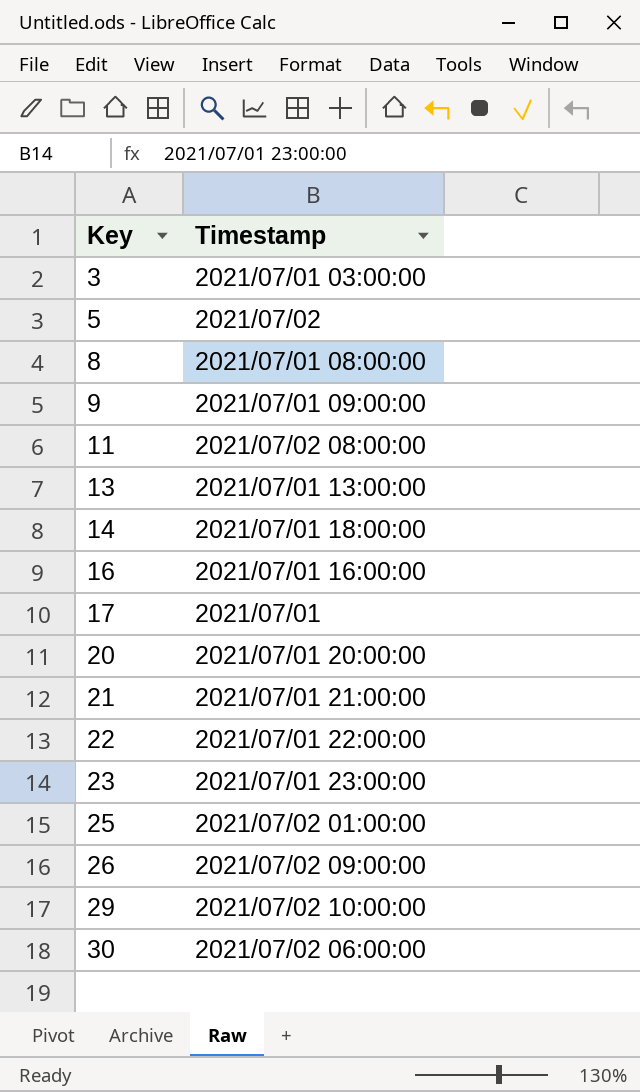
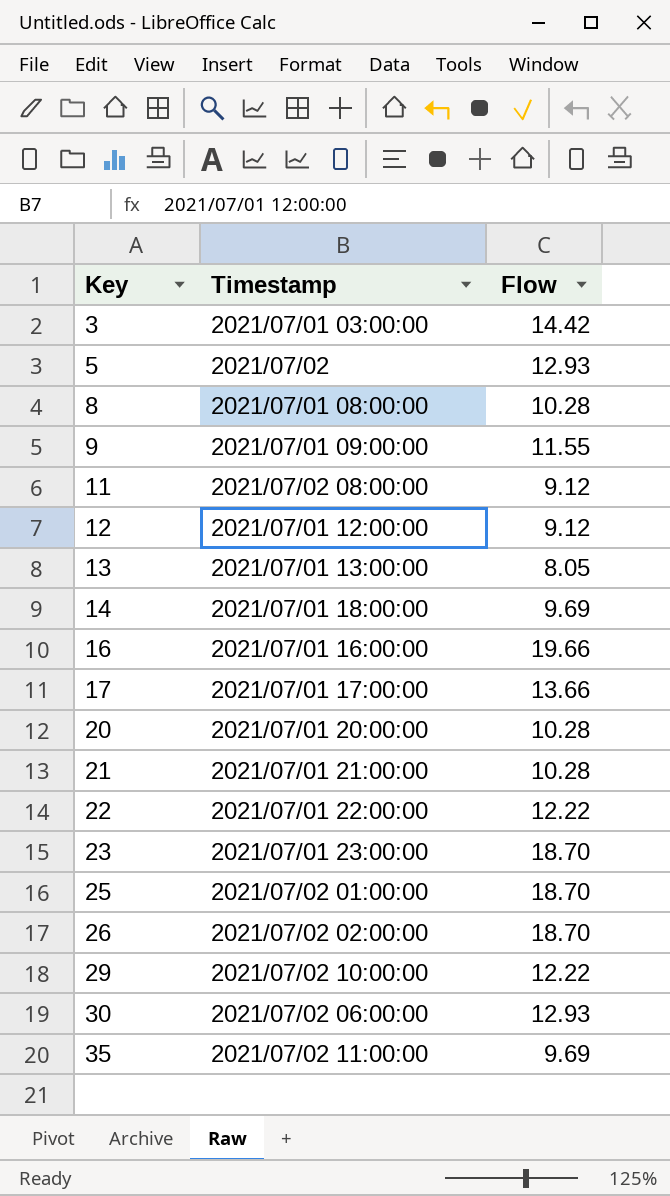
column Flow | position: none -> 3
row 12: none -> 2021/07/01 12:00:00 | 9.12
17 | Timestamp: 2021/07/01 -> 2021/07/01 17:00:00
26 | Timestamp: 2021/07/02 09:00:00 -> 2021/07/02 02:00:00
row 35: none -> 2021/07/02 11:00:00 | 9.69

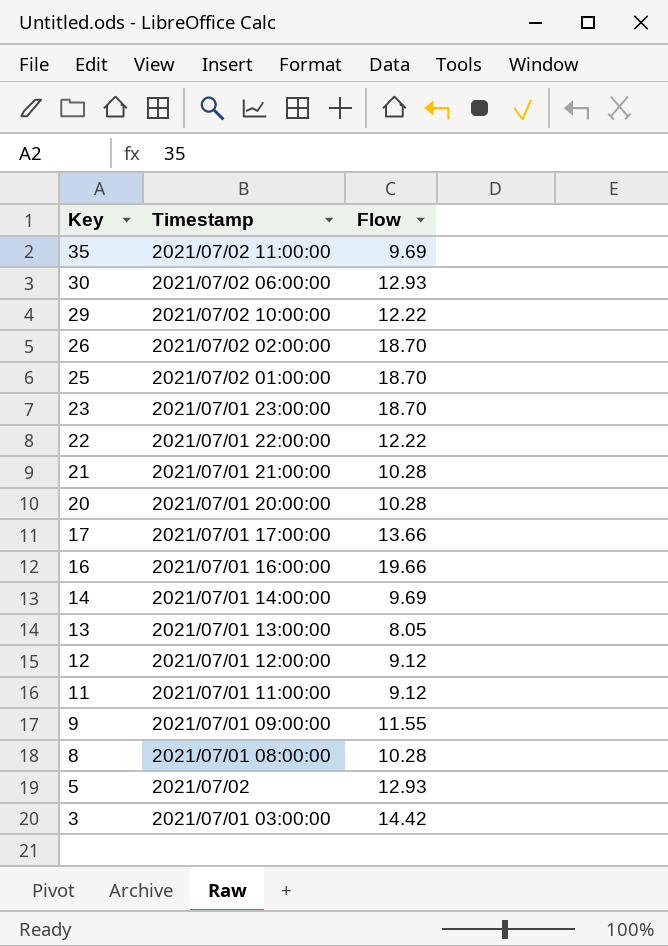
row order: Key ascending -> Key descending
14 | Timestamp: 2021/07/01 18:00:00 -> 2021/07/01 14:00:00
11 | Timestamp: 2021/07/02 08:00:00 -> 2021/07/01 11:00:00

